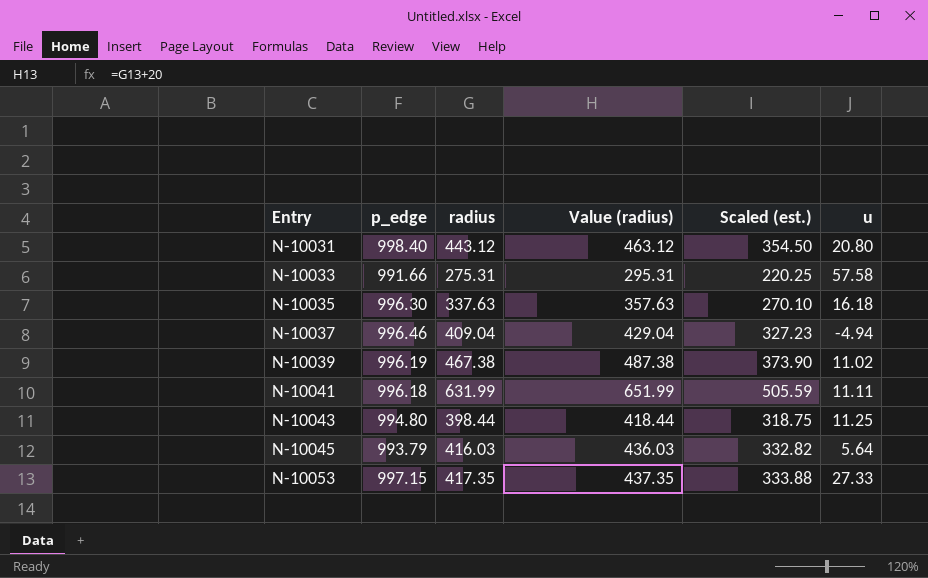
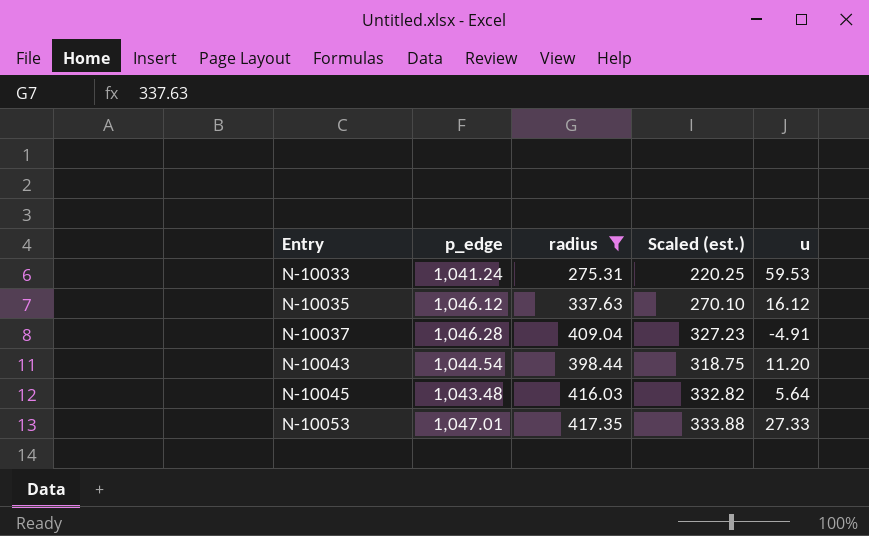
filter: none -> radius <= 417.35
column Value (radius) | formula: [radius] + 20 -> none
N-10033 | p_edge: 991.66 -> 1,041.24
N-10033 | u: 57.58 -> 59.53
N-10035 | p_edge: 996.30 -> 1,046.12
N-10035 | u: 16.18 -> 16.12
N-10037 | p_edge: 996.46 -> 1,046.28
N-10037 | u: -4.94 -> -4.91
N-10043 | p_edge: 994.80 -> 1,044.54
N-10043 | u: 11.25 -> 11.20
N-10045 | p_edge: 993.79 -> 1,043.48
N-10053 | p_edge: 997.15 -> 1,047.01

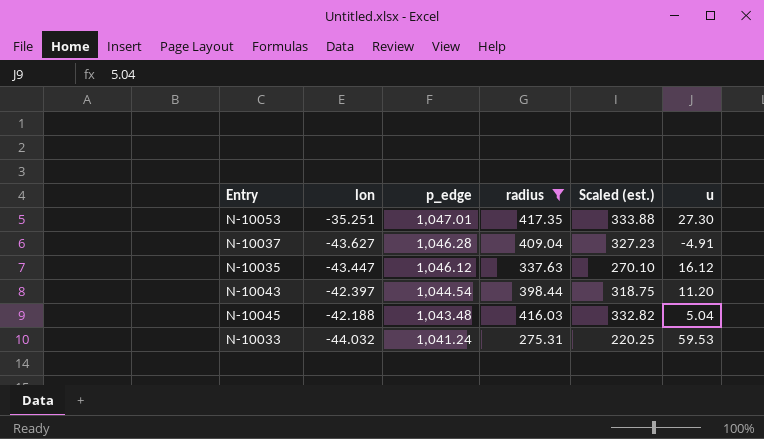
row order: Entry ascending -> p_edge descending
column lon | position: none -> 2
N-10053 | u: 27.33 -> 27.30
N-10045 | u: 5.64 -> 5.04

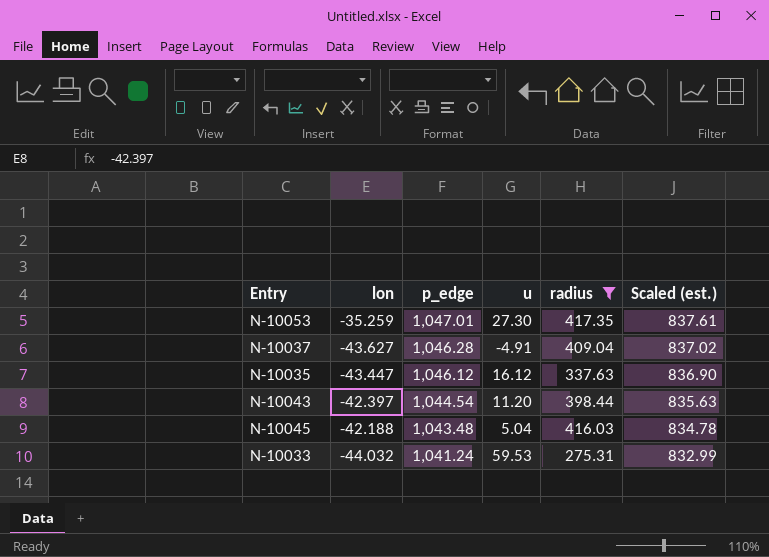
column u | position: 6 -> 4
column Scaled (est.) | formula: [radius] * 0.8 -> [p_edge] * 0.8
N-10053 | lon: -35.251 -> -35.259

